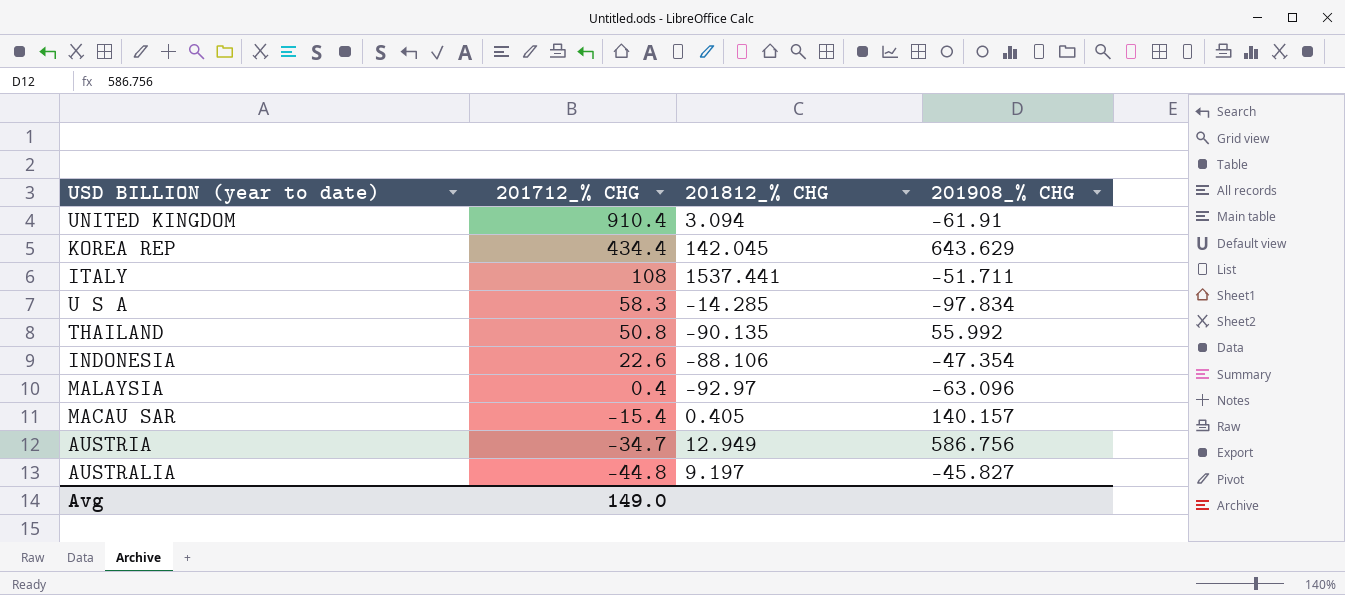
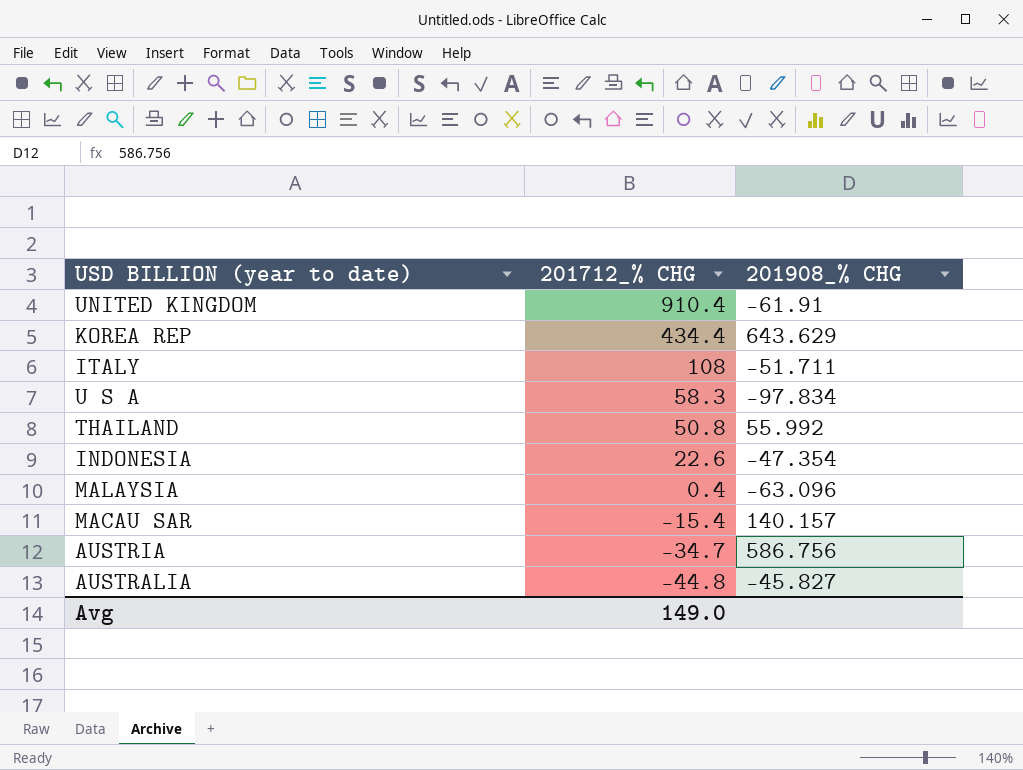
column 201812_% CHG | position: 3 -> none

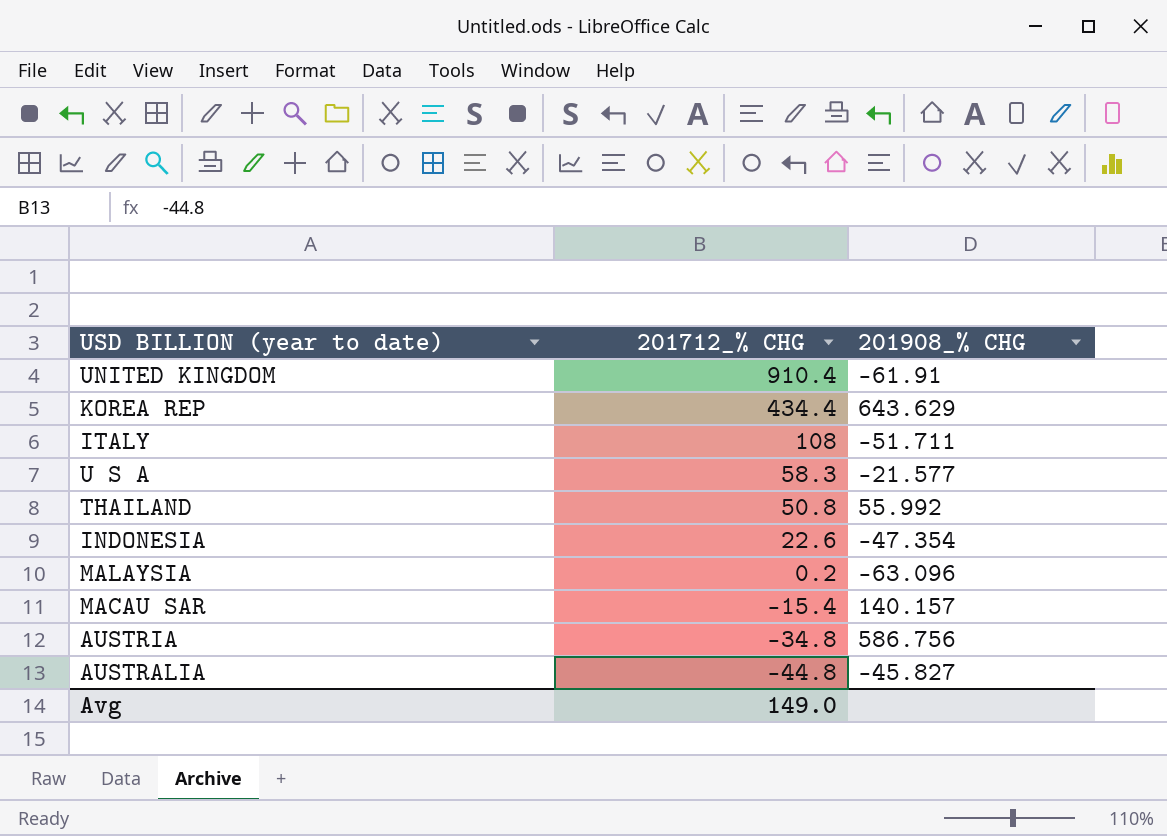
U S A | 201908_% CHG: -97.834 -> -21.577
MALAYSIA | 201712_% CHG: 0.4 -> 0.2
AUSTRIA | 201712_% CHG: -34.7 -> -34.8

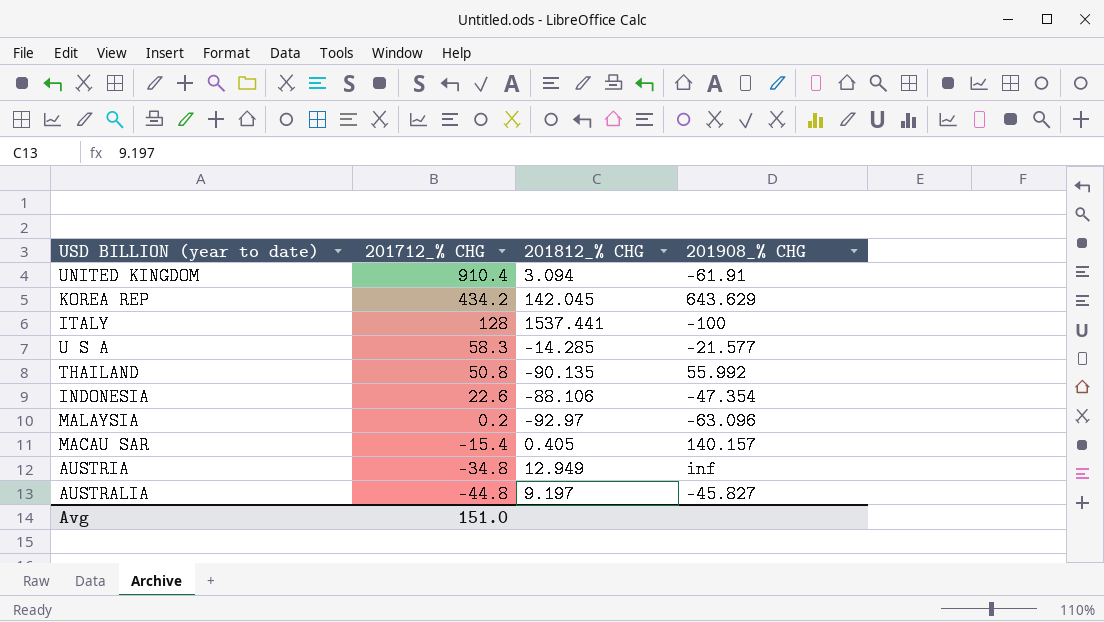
column 201812_% CHG | position: none -> 3
KOREA REP | 201712_% CHG: 434.4 -> 434.2
ITALY | 201712_% CHG: 108 -> 128
ITALY | 201908_% CHG: -51.711 -> -100
AUSTRIA | 201908_% CHG: 586.756 -> inf
Avg | 201712_% CHG: 149.0 -> 151.0

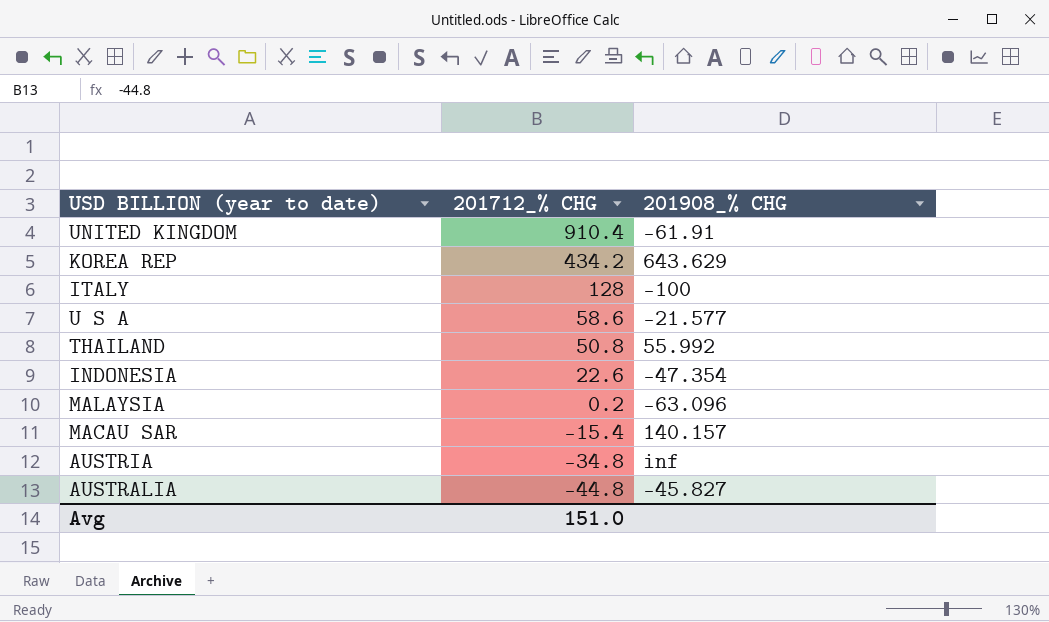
column 201812_% CHG | position: 3 -> none
U S A | 201712_% CHG: 58.3 -> 58.6

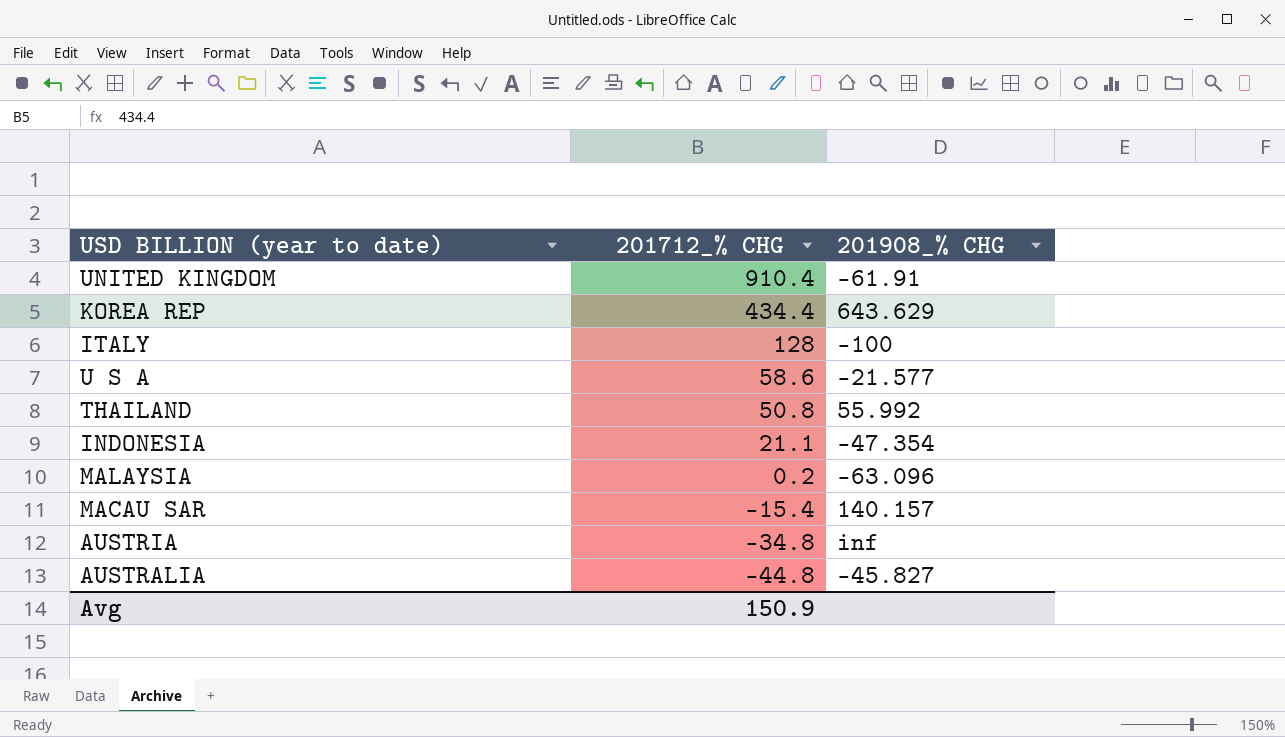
KOREA REP | 201712_% CHG: 434.2 -> 434.4
INDONESIA | 201712_% CHG: 22.6 -> 21.1
Avg | 201712_% CHG: 151.0 -> 150.9

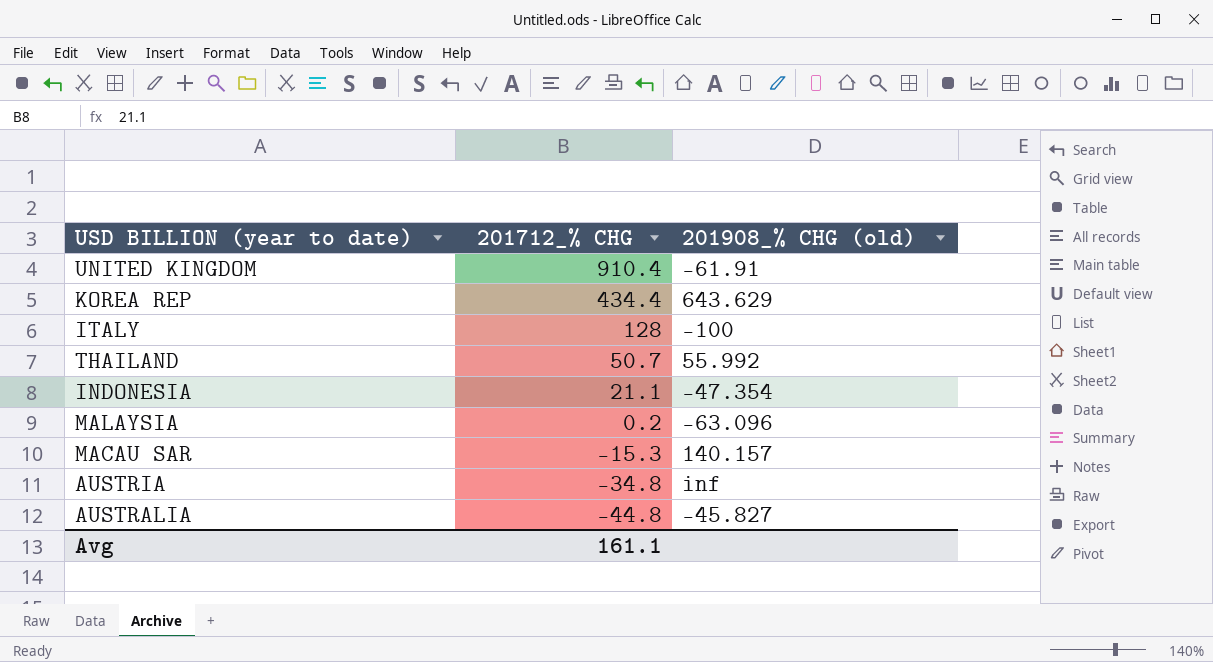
column name: 201908_% CHG -> 201908_% CHG (old)
row U S A: 58.6 | -21.577 -> none
THAILAND | 201712_% CHG: 50.8 -> 50.7
MACAU SAR | 201712_% CHG: -15.4 -> -15.3
Avg | 201712_% CHG: 150.9 -> 161.1

